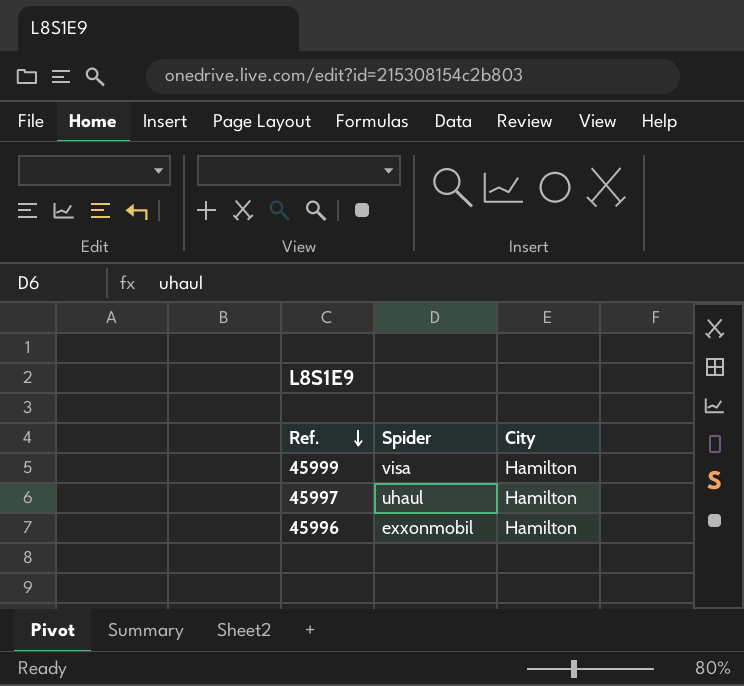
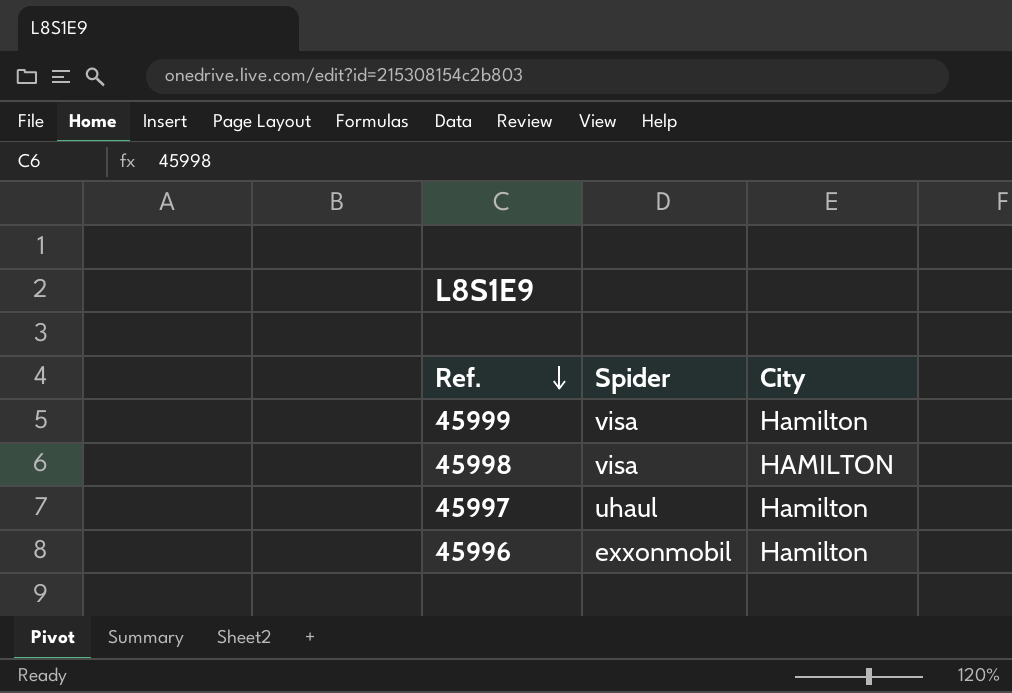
row 45998: none -> visa | HAMILTON

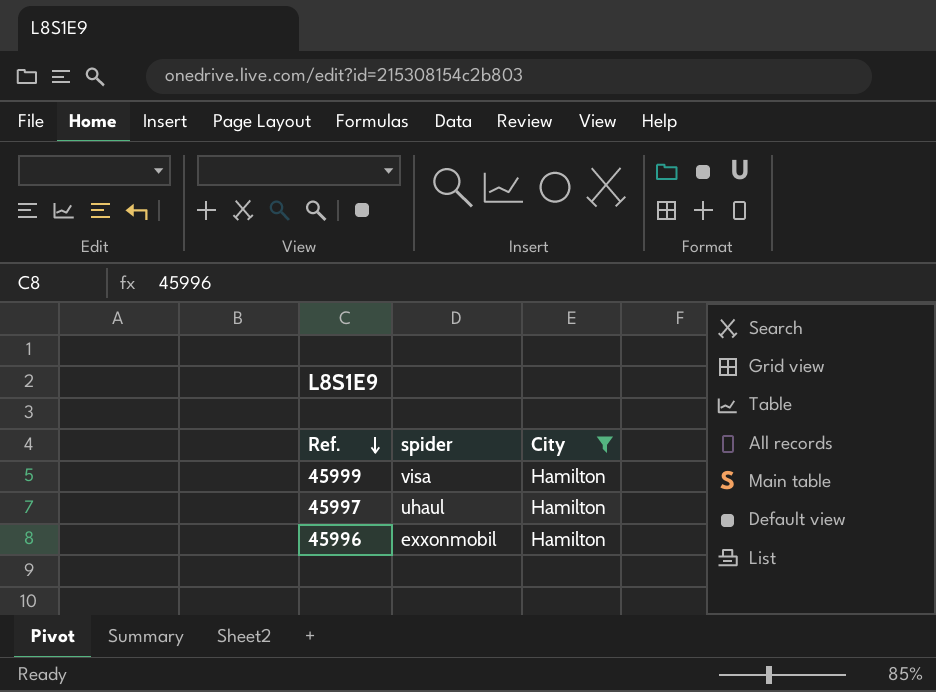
filter: none -> City = Hamilton
column name: Spider -> spider

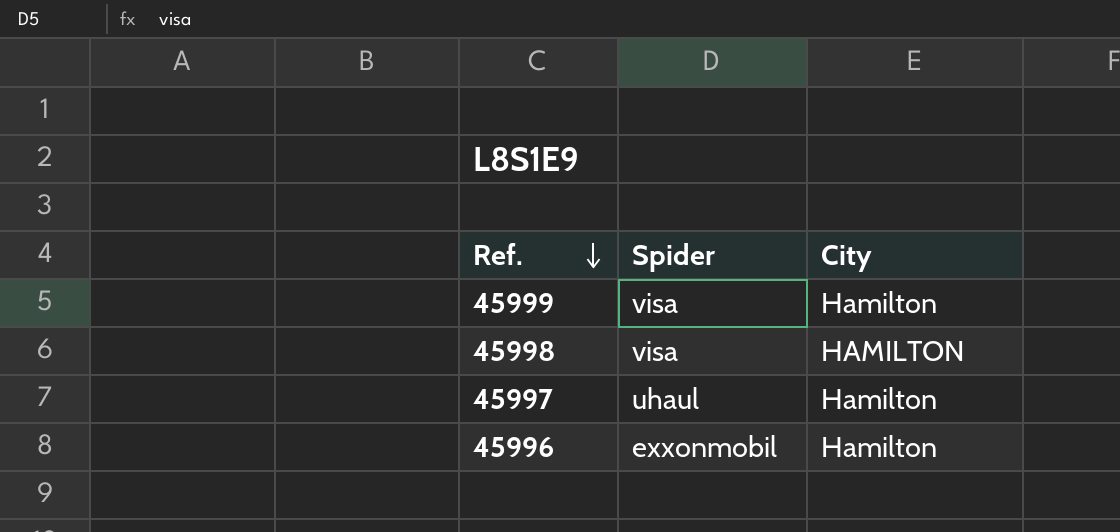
filter: City = Hamilton -> none
column name: spider -> Spider

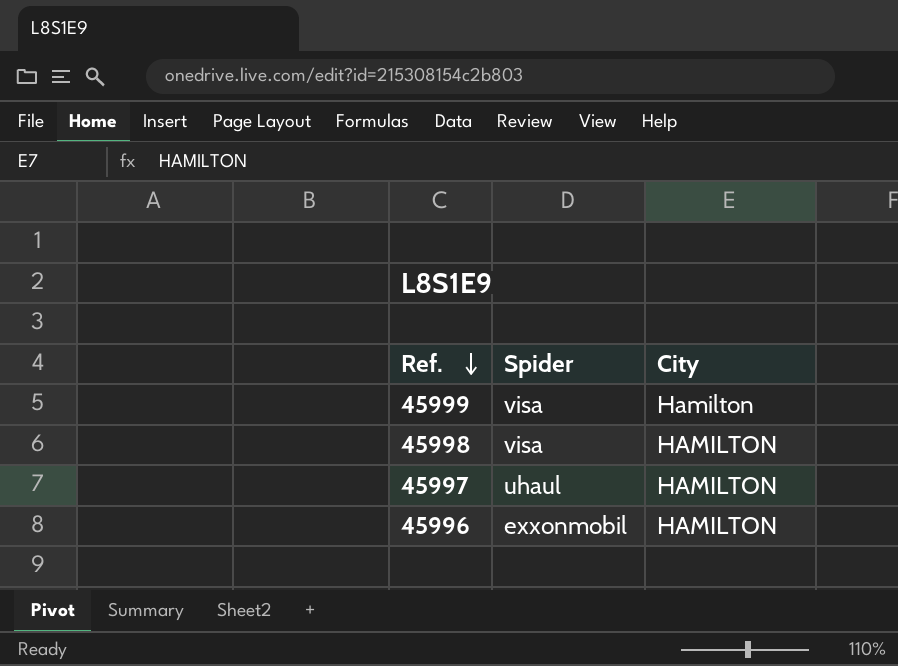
45997 | City: Hamilton -> HAMILTON
45996 | City: Hamilton -> HAMILTON

